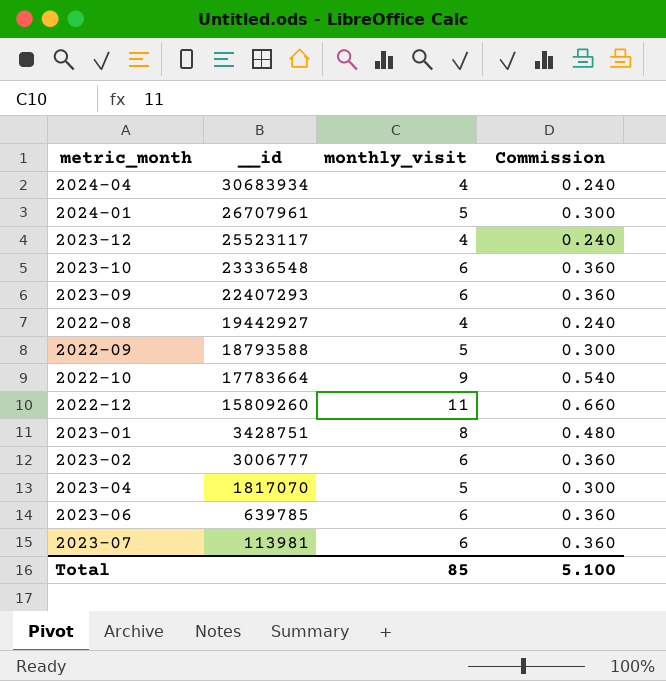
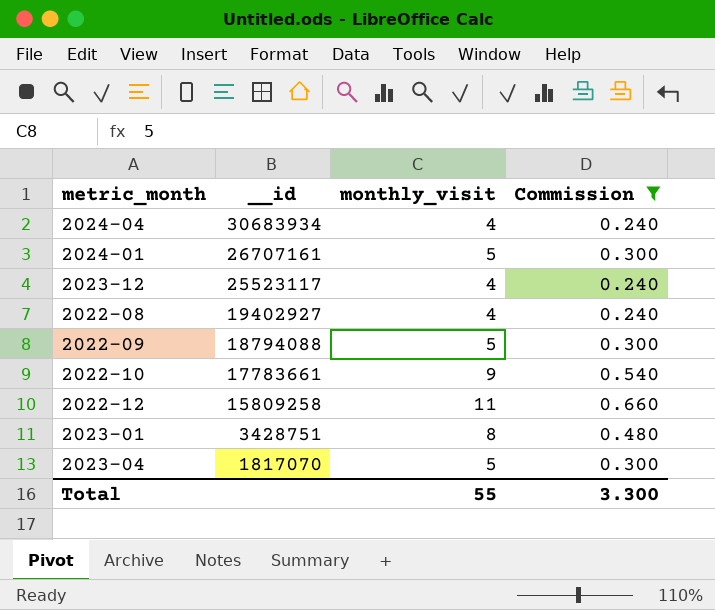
filter: none -> Commission != 0.360
2024-01 | __id: 26707961 -> 26707161
2022-08 | __id: 19442927 -> 19402927
2022-09 | __id: 18793588 -> 18794088
2022-10 | __id: 17783664 -> 17783661
2022-12 | __id: 15809260 -> 15809258
Total | monthly_visit: 85 -> 55
Total | Commission: 5.100 -> 3.300

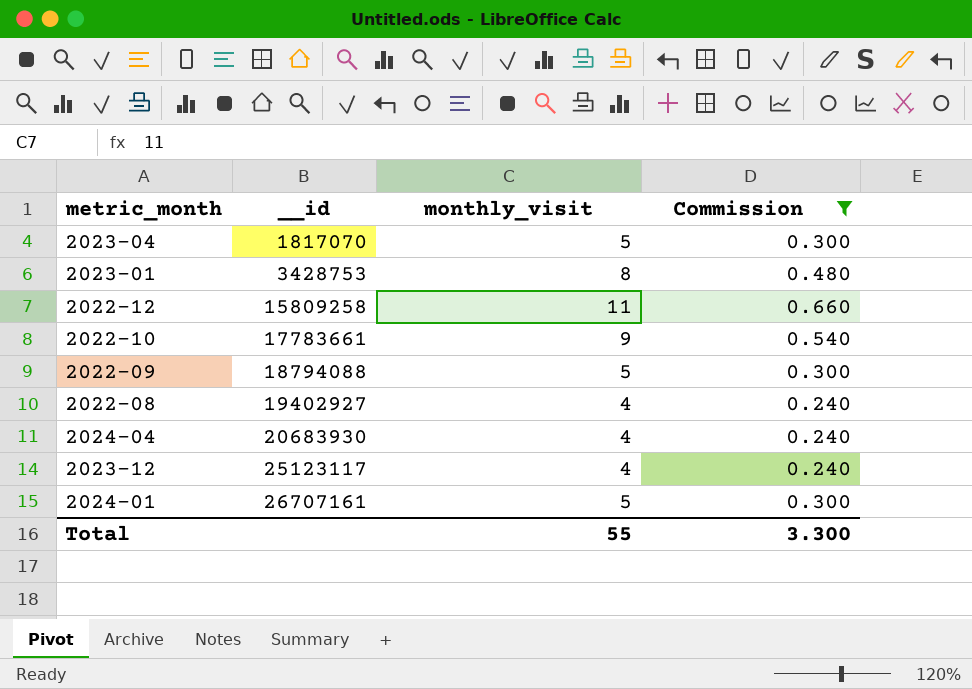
row order: __id descending -> __id ascending
2023-01 | __id: 3428751 -> 3428753
2024-04 | __id: 30683934 -> 20683930
2023-12 | __id: 25523117 -> 25123117

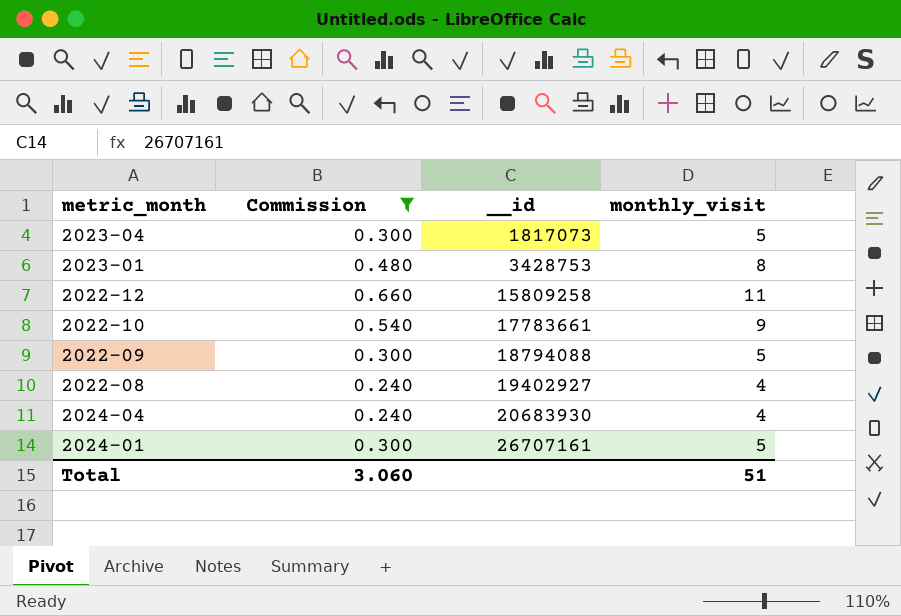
column Commission | position: 4 -> 2
row 2023-12: 25123117 | 4 | 0.240 -> none
2023-04 | __id: 1817070 -> 1817073
Total | Commission: 3.300 -> 3.060
Total | monthly_visit: 55 -> 51

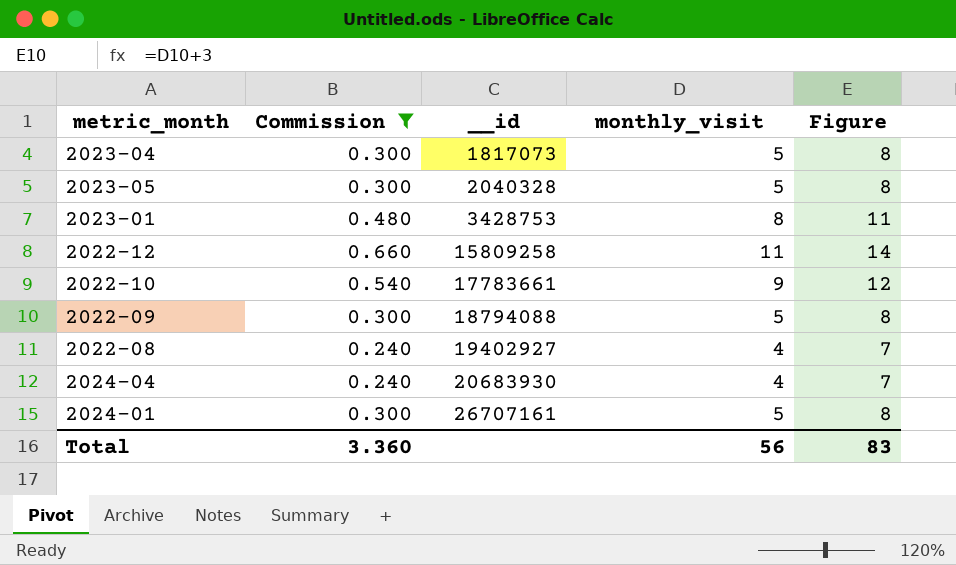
column Figure | formula: none -> [monthly_visit] + 3
row 2023-05: none -> 0.300 | 2040328 | 5 | 8
Total | Commission: 3.060 -> 3.360
Total | monthly_visit: 51 -> 56

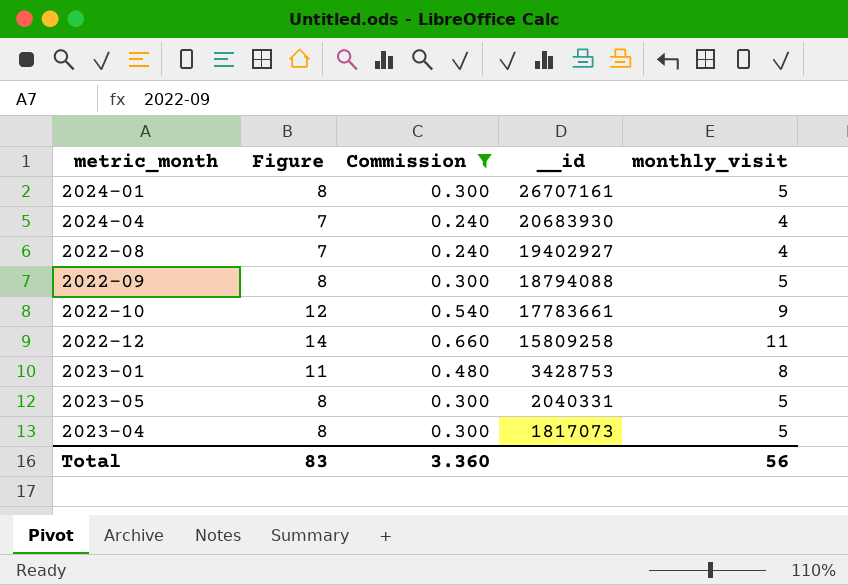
row order: __id ascending -> __id descending
column Figure | position: 5 -> 2
2023-05 | __id: 2040328 -> 2040331

